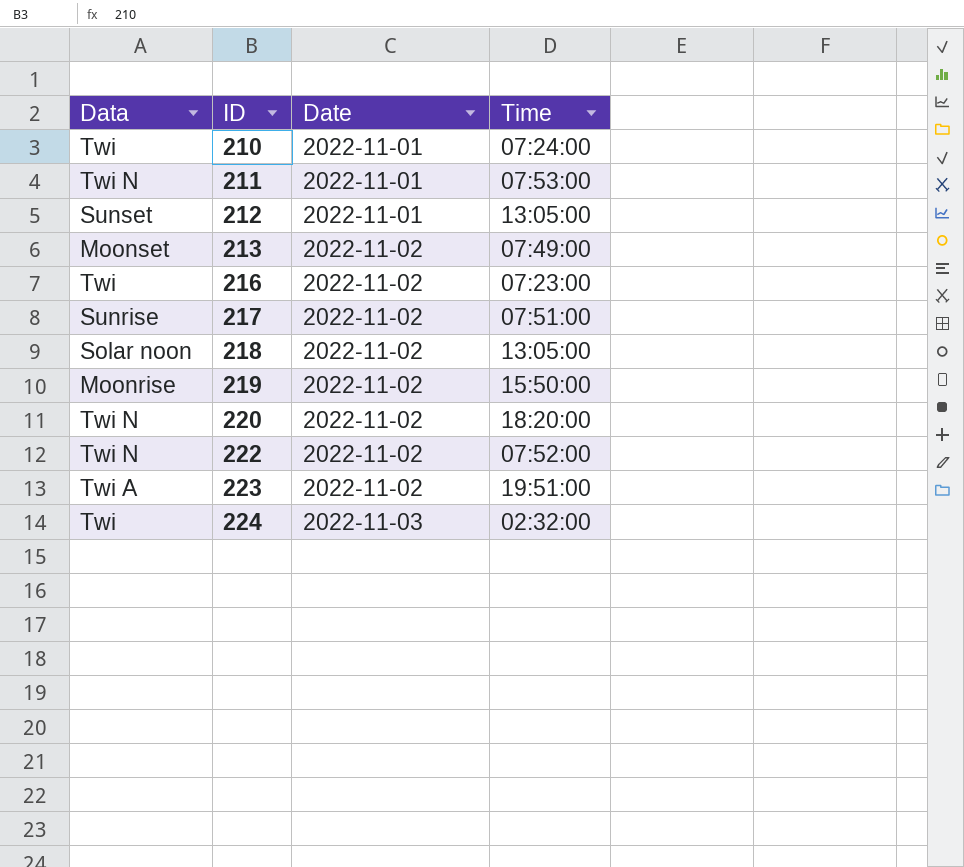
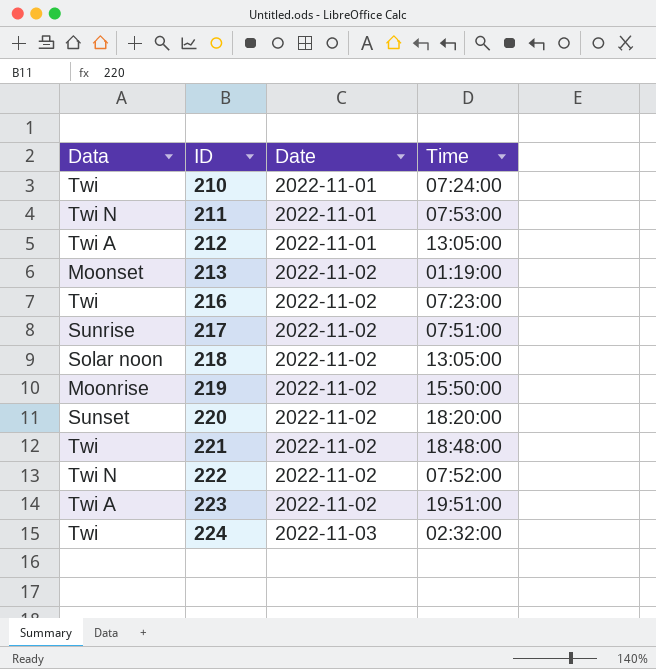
212 | Data: Sunset -> Twi A
213 | Time: 07:49:00 -> 01:19:00
220 | Data: Twi N -> Sunset
row 221: none -> Twi | 2022-11-02 | 18:48:00

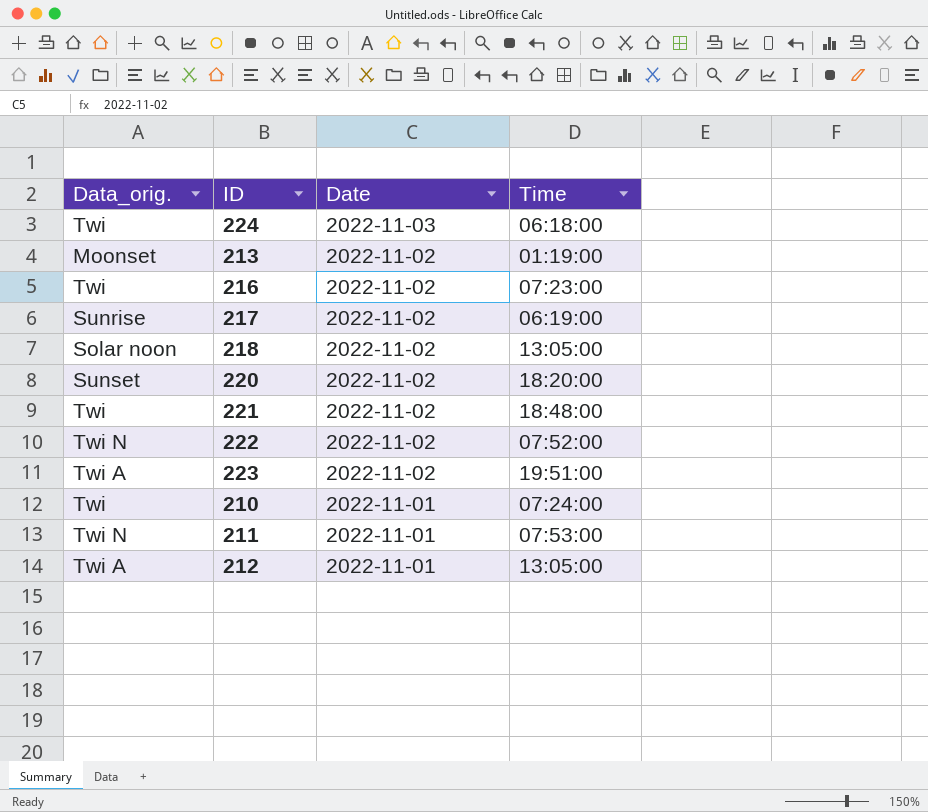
row order: ID ascending -> Date descending
column name: Data -> Data_orig.
row 219: Moonrise | 2022-11-02 | 15:50:00 -> none
224 | Time: 02:32:00 -> 06:18:00
217 | Time: 07:51:00 -> 06:19:00

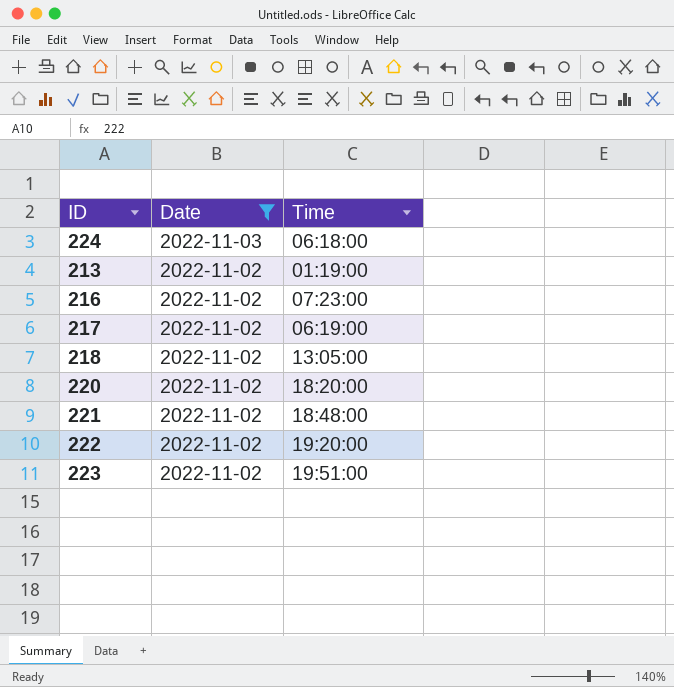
filter: none -> Date != 2022-11-01
column Data_orig. | position: 1 -> none
222 | Time: 07:52:00 -> 19:20:00

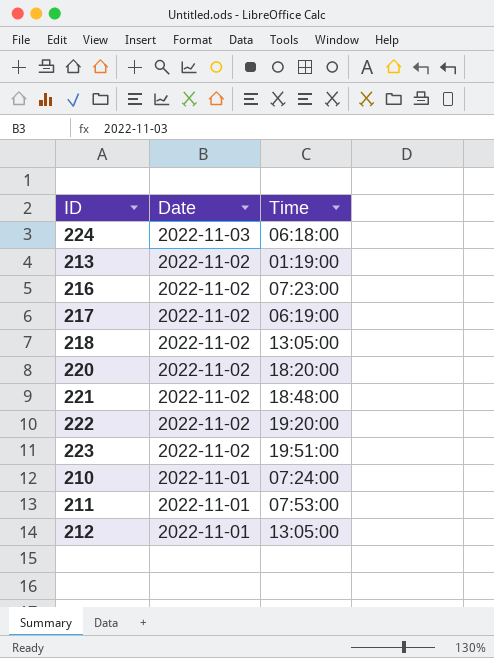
filter: Date != 2022-11-01 -> none

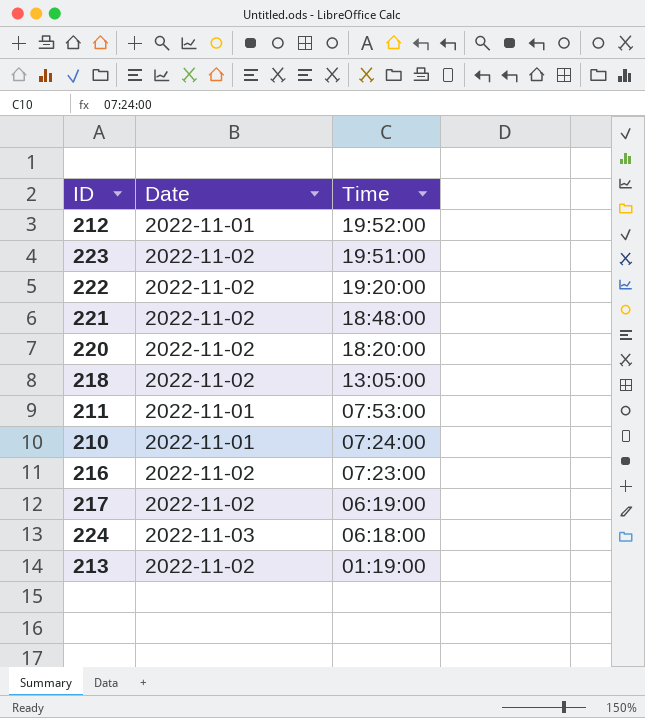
row order: Date descending -> Time descending
212 | Time: 13:05:00 -> 19:52:00

